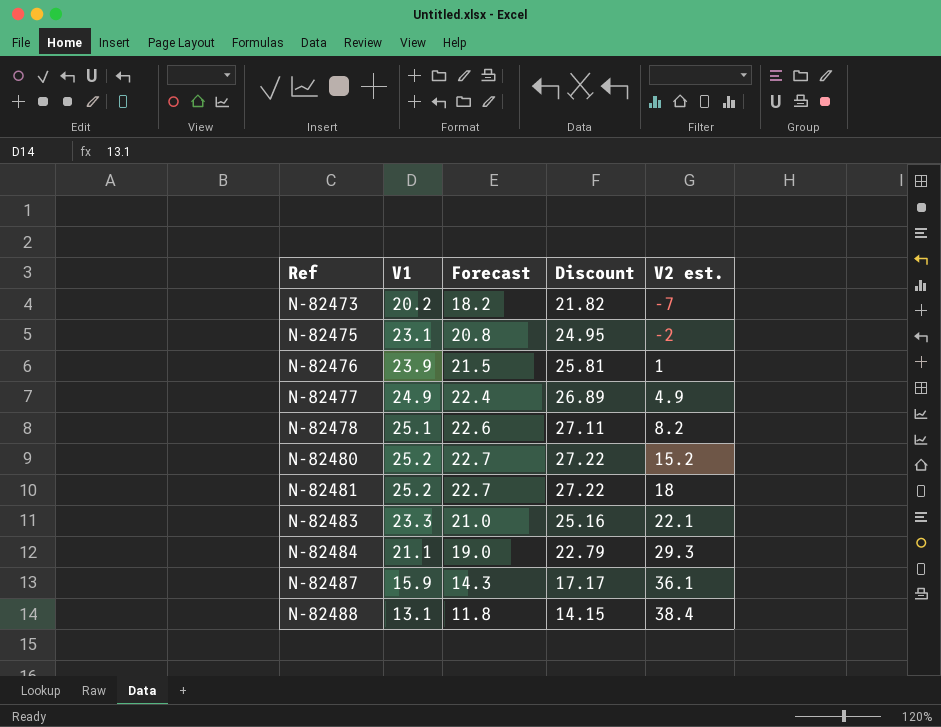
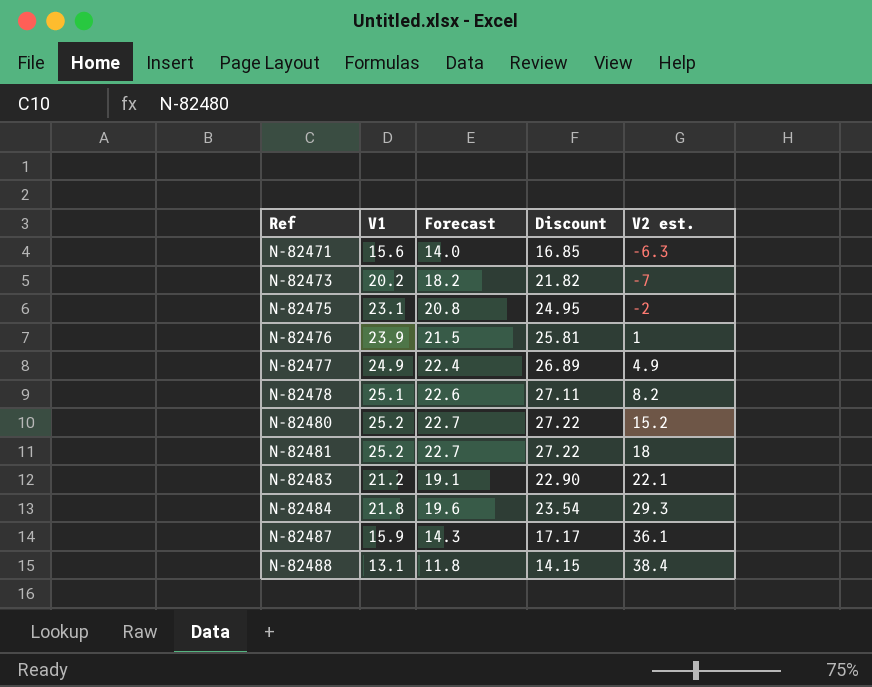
row N-82471: none -> 15.6 | 14.0 | 16.85 | -6.3
N-82483 | V1: 23.3 -> 21.2
N-82483 | Forecast: 21.0 -> 19.1
N-82483 | Discount: 25.16 -> 22.90
N-82484 | V1: 21.1 -> 21.8
N-82484 | Forecast: 19.0 -> 19.6
N-82484 | Discount: 22.79 -> 23.54

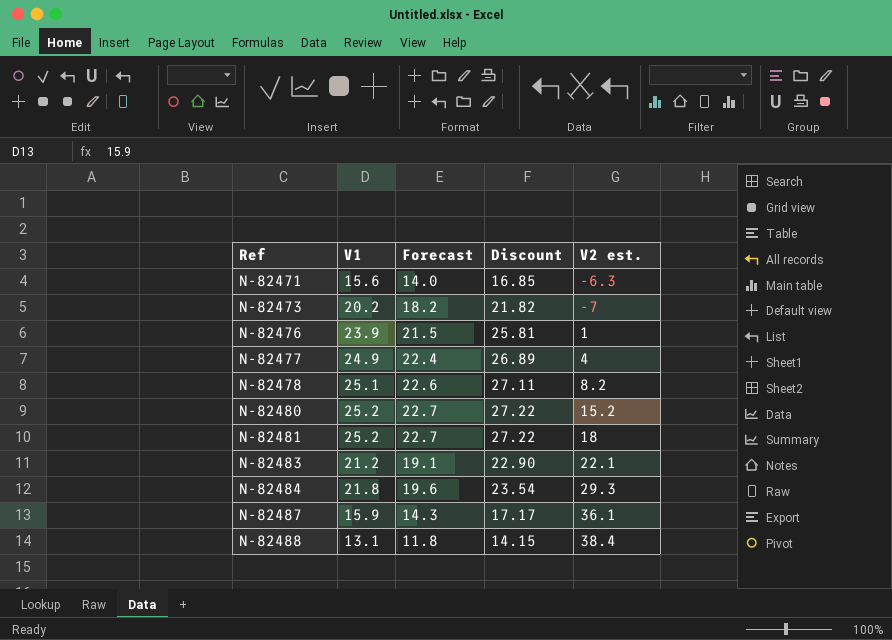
row N-82475: 23.1 | 20.8 | 24.95 | -2 -> none
N-82477 | V2 est.: 4.9 -> 4

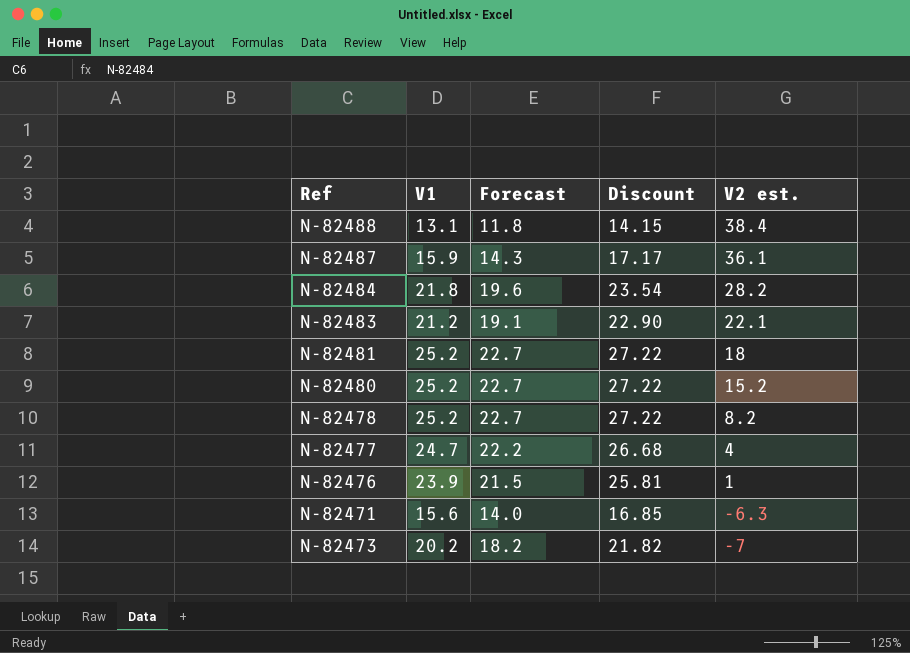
row order: Ref ascending -> V2 est. descending
N-82484 | V2 est.: 29.3 -> 28.2
N-82478 | V1: 25.1 -> 25.2
N-82478 | Forecast: 22.6 -> 22.7
N-82478 | Discount: 27.11 -> 27.22
N-82477 | V1: 24.9 -> 24.7
N-82477 | Forecast: 22.4 -> 22.2
N-82477 | Discount: 26.89 -> 26.68

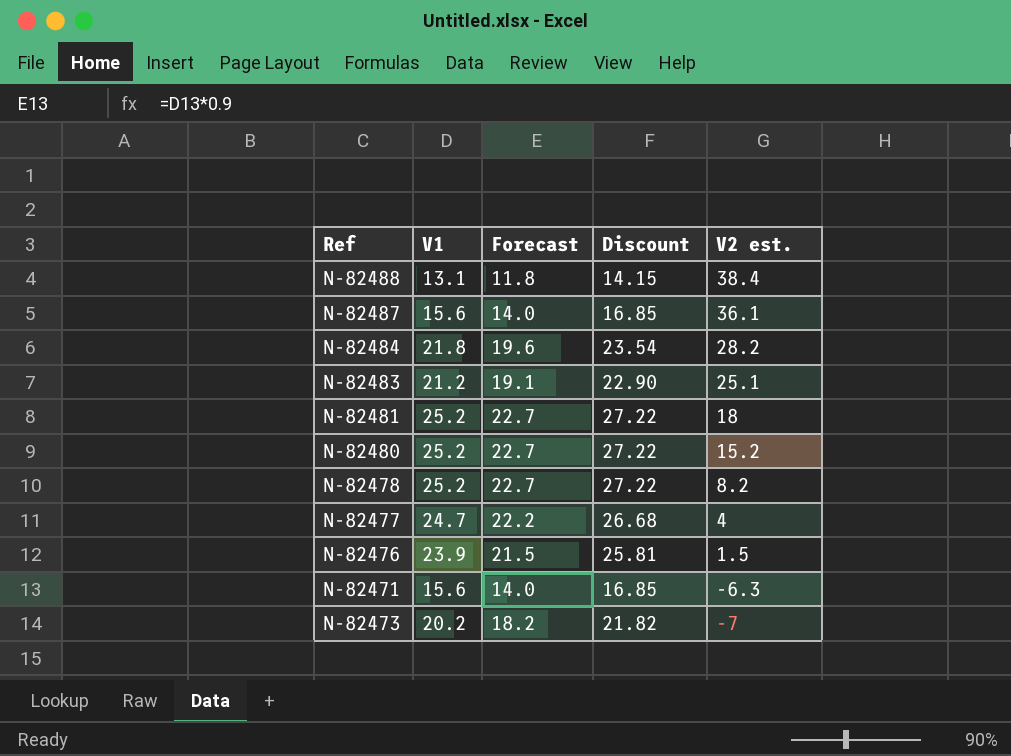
N-82487 | V1: 15.9 -> 15.6
N-82487 | Forecast: 14.3 -> 14.0
N-82487 | Discount: 17.17 -> 16.85
N-82483 | V2 est.: 22.1 -> 25.1
N-82476 | V2 est.: 1 -> 1.5

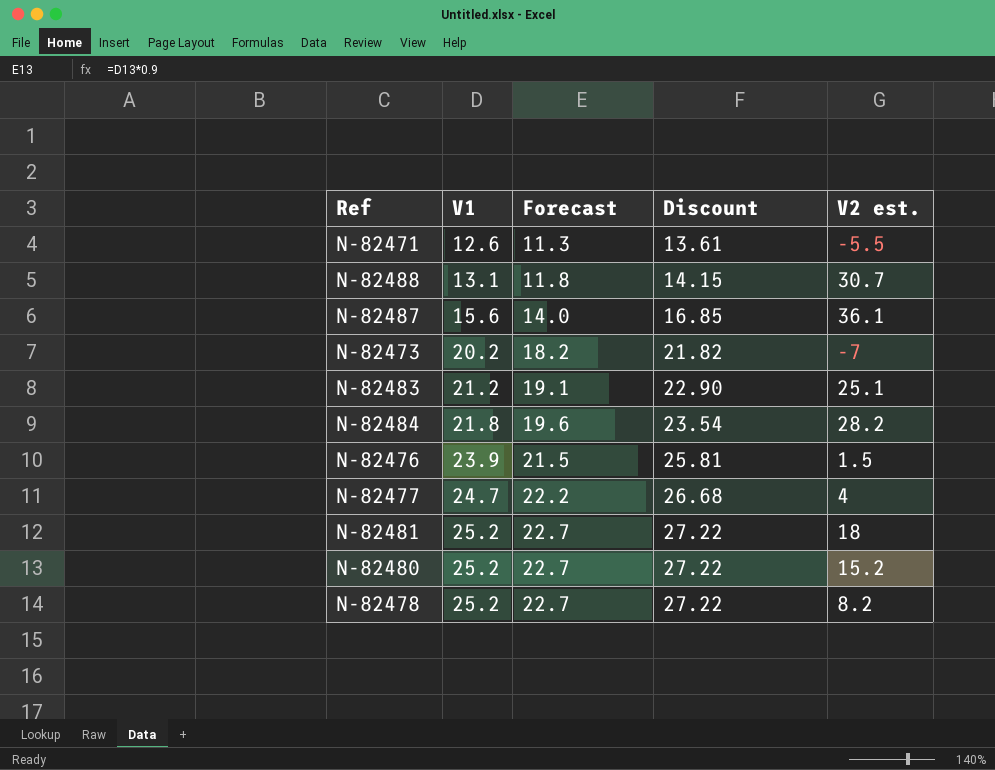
row order: V2 est. descending -> V1 ascending
N-82471 | V1: 15.6 -> 12.6
N-82471 | Forecast: 14.0 -> 11.3
N-82471 | Discount: 16.85 -> 13.61
N-82471 | V2 est.: -6.3 -> -5.5
N-82488 | V2 est.: 38.4 -> 30.7

